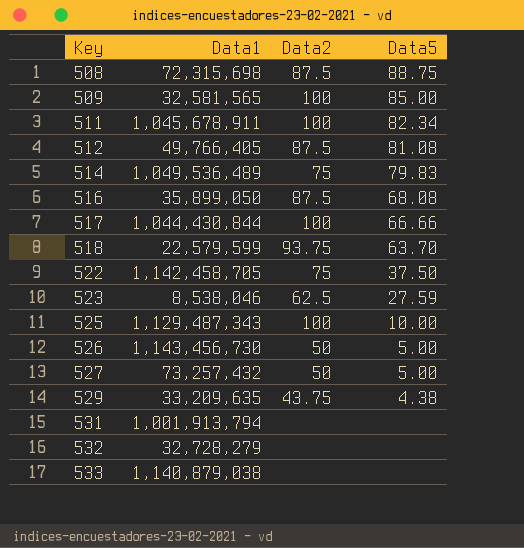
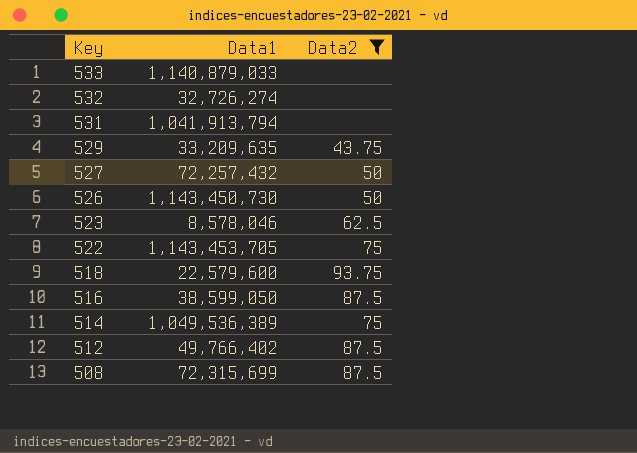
filter: none -> Data2 != 100
row order: Key ascending -> Key descending
column Data5 | position: 4 -> none
533 | Data1: 1,140,879,038 -> 1,140,879,033
532 | Data1: 32,728,279 -> 32,726,274
531 | Data1: 1,001,913,794 -> 1,041,913,794
527 | Data1: 73,257,432 -> 72,257,432
526 | Data1: 1,143,456,730 -> 1,143,450,730
523 | Data1: 8,538,046 -> 8,578,046
522 | Data1: 1,142,458,705 -> 1,143,453,705
518 | Data1: 22,579,599 -> 22,579,600
516 | Data1: 35,899,050 -> 38,599,050
514 | Data1: 1,049,536,489 -> 1,049,536,389
512 | Data1: 49,766,405 -> 49,766,402
508 | Data1: 72,315,698 -> 72,315,699

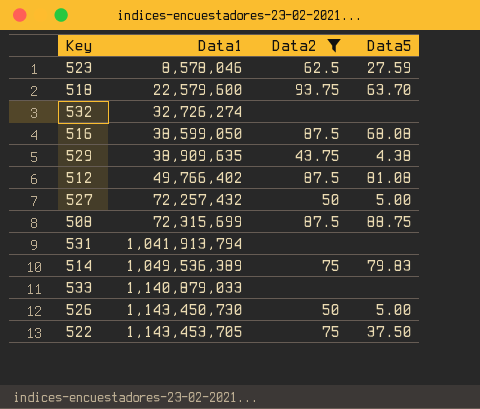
row order: Key descending -> Data1 ascending
column Data5 | position: none -> 4
529 | Data1: 33,209,635 -> 38,909,635

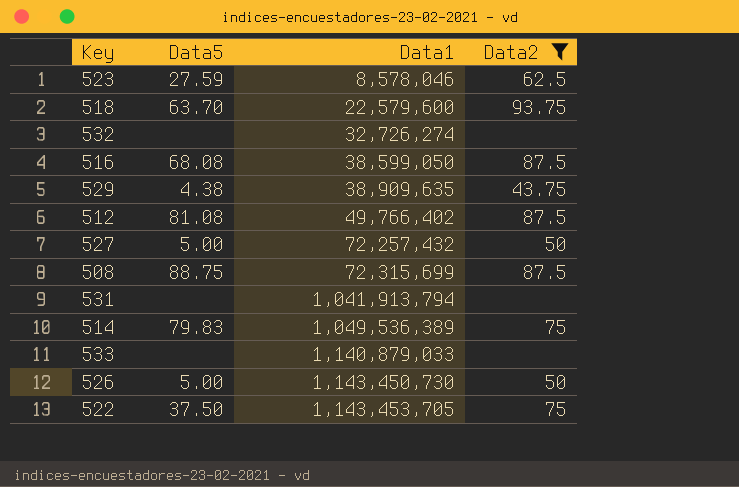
column Data5 | position: 4 -> 2

